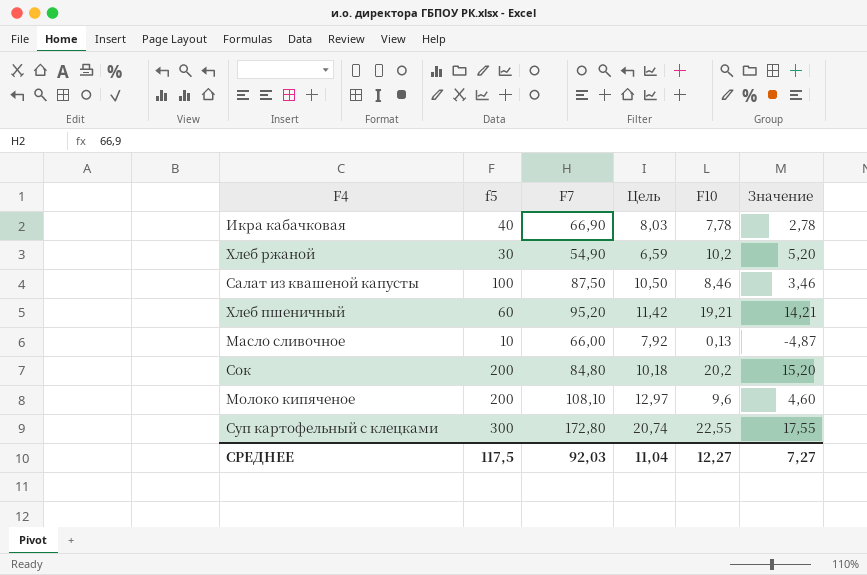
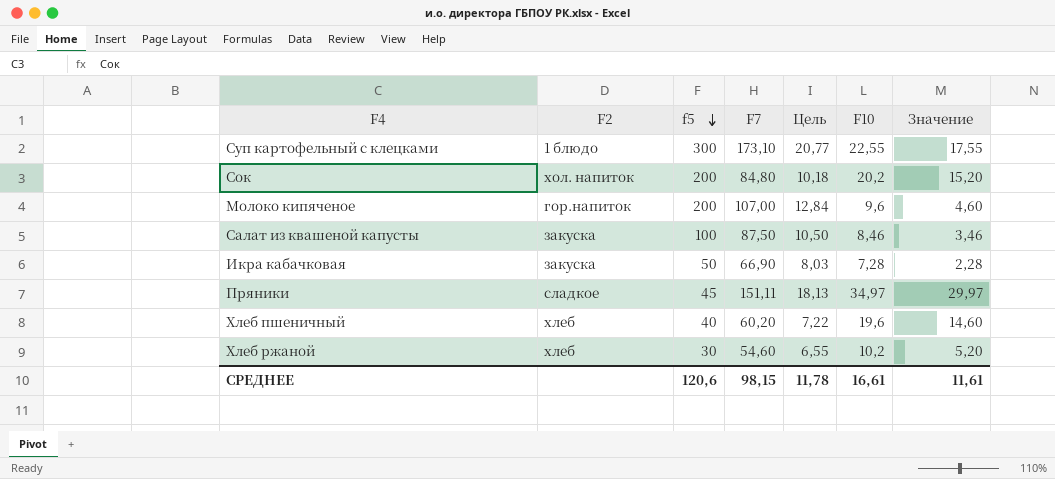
row order: none -> f5 descending
column F2 | position: none -> 2
row Масло сливочное: 10 | 66,00 | 7,92 | 0,13 | -4,87 -> none
Суп картофельный с клецками | F7: 172,80 -> 173,10
Суп картофельный с клецками | Цель: 20,74 -> 20,77
Молоко кипяченое | F7: 108,10 -> 107,00
Молоко кипяченое | Цель: 12,97 -> 12,84
Икра кабачковая | f5: 40 -> 50
Икра кабачковая | F10: 7,78 -> 7,28
Икра кабачковая | Значение: 2,78 -> 2,28
row Пряники: none -> сладкое | 45 | 151,11 | 18,13 | 34,97 | 29,97
Хлеб пшеничный | f5: 60 -> 40
Хлеб пшеничный | F7: 95,20 -> 60,20
Хлеб пшеничный | Цель: 11,42 -> 7,22
Хлеб пшеничный | F10: 19,21 -> 19,6
Хлеб пшеничный | Значение: 14,21 -> 14,60
Хлеб ржаной | F7: 54,90 -> 54,60
Хлеб ржаной | Цель: 6,59 -> 6,55
СРЕДНЕЕ | f5: 117,5 -> 120,6
СРЕДНЕЕ | F7: 92,03 -> 98,15
СРЕДНЕЕ | Цель: 11,04 -> 11,78
СРЕДНЕЕ | F10: 12,27 -> 16,61
СРЕДНЕЕ | Значение: 7,27 -> 11,61

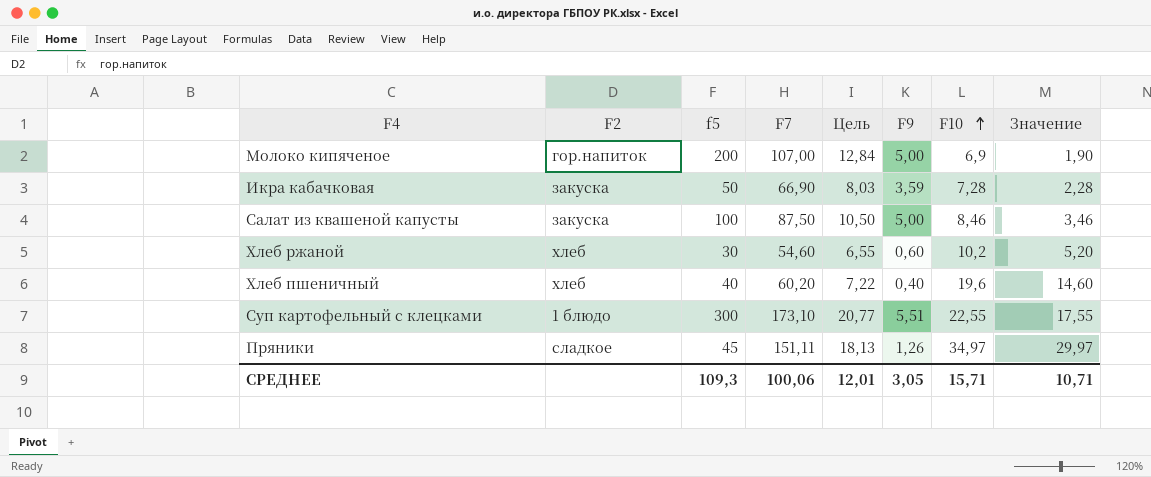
row order: f5 descending -> F10 ascending
column F9 | position: none -> 6
row Сок: хол. напиток | 200 | 84,80 | 10,18 | 20,2 | 15,20 -> none
Молоко кипяченое | F10: 9,6 -> 6,9
Молоко кипяченое | Значение: 4,60 -> 1,90
СРЕДНЕЕ | f5: 120,6 -> 109,3
СРЕДНЕЕ | F7: 98,15 -> 100,06
СРЕДНЕЕ | Цель: 11,78 -> 12,01
СРЕДНЕЕ | F10: 16,61 -> 15,71
СРЕДНЕЕ | Значение: 11,61 -> 10,71

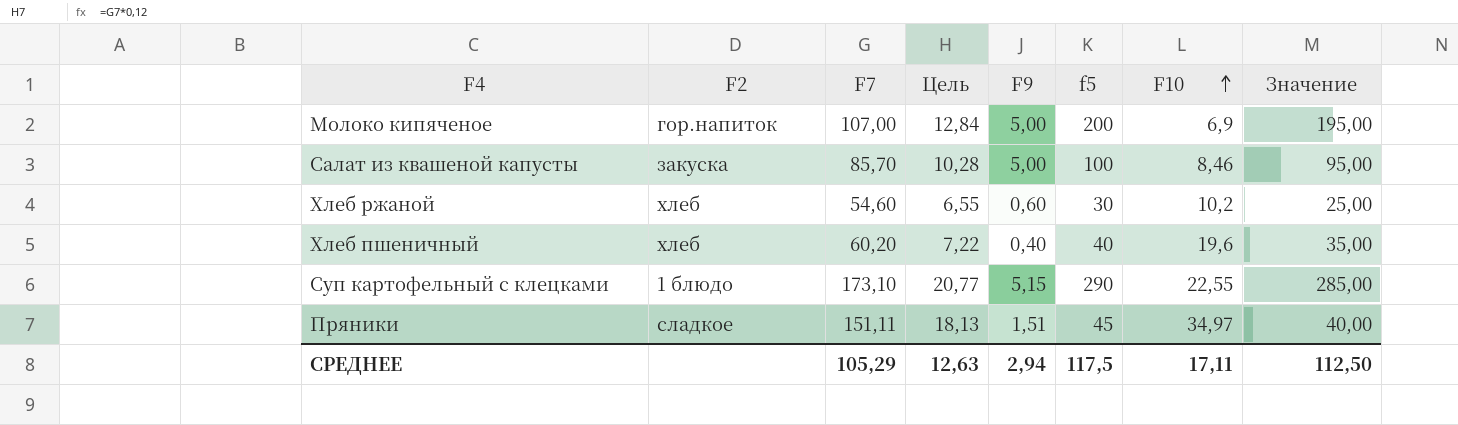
column f5 | position: 3 -> 6
column Значение | formula: [F10] - 5 -> [f5] - 5
row Икра кабачковая: закуска | 50 | 66,90 | 8,03 | 3,59 | 7,28 | 2,28 -> none
Салат из квашеной капусты | F7: 87,50 -> 85,70
Салат из квашеной капусты | Цель: 10,50 -> 10,28
Суп картофельный с клецками | F9: 5,51 -> 5,15
Суп картофельный с клецками | f5: 300 -> 290
Пряники | F9: 1,26 -> 1,51
СРЕДНЕЕ | F7: 100,06 -> 105,29
СРЕДНЕЕ | Цель: 12,01 -> 12,63
СРЕДНЕЕ | F9: 3,05 -> 2,94
СРЕДНЕЕ | f5: 109,3 -> 117,5
СРЕДНЕЕ | F10: 15,71 -> 17,11
СРЕДНЕЕ | Значение: 10,71 -> 112,50

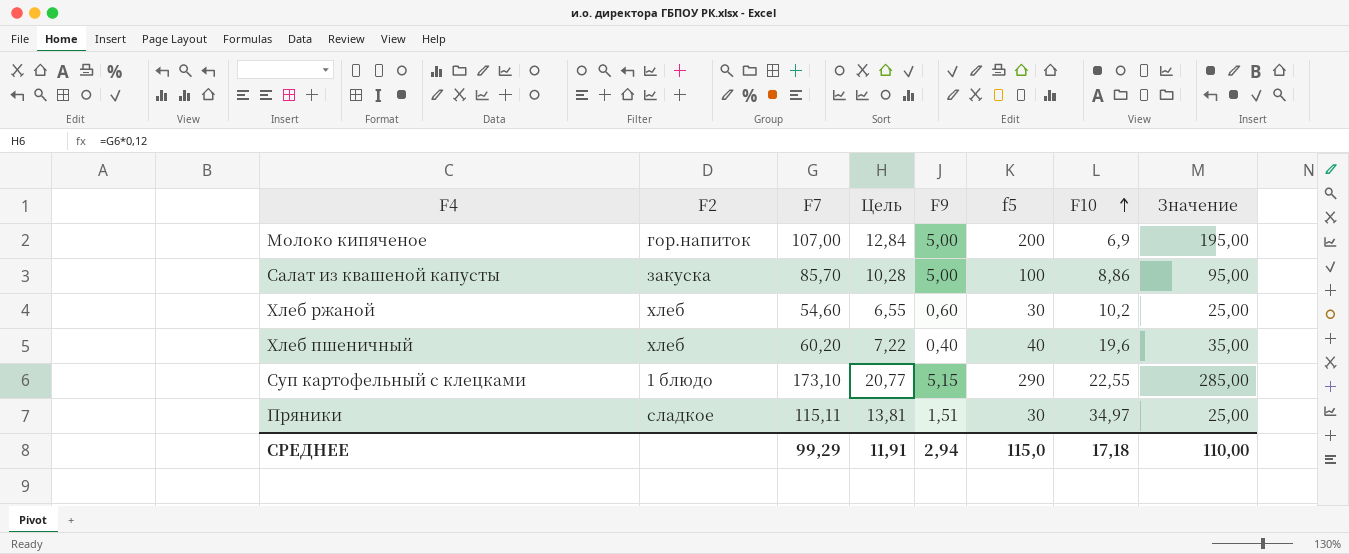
Салат из квашеной капусты | F10: 8,46 -> 8,86
Пряники | F7: 151,11 -> 115,11
Пряники | Цель: 18,13 -> 13,81
Пряники | f5: 45 -> 30
Пряники | Значение: 40,00 -> 25,00
СРЕДНЕЕ | F7: 105,29 -> 99,29
СРЕДНЕЕ | Цель: 12,63 -> 11,91
СРЕДНЕЕ | f5: 117,5 -> 115,0
СРЕДНЕЕ | F10: 17,11 -> 17,18
СРЕДНЕЕ | Значение: 112,50 -> 110,00

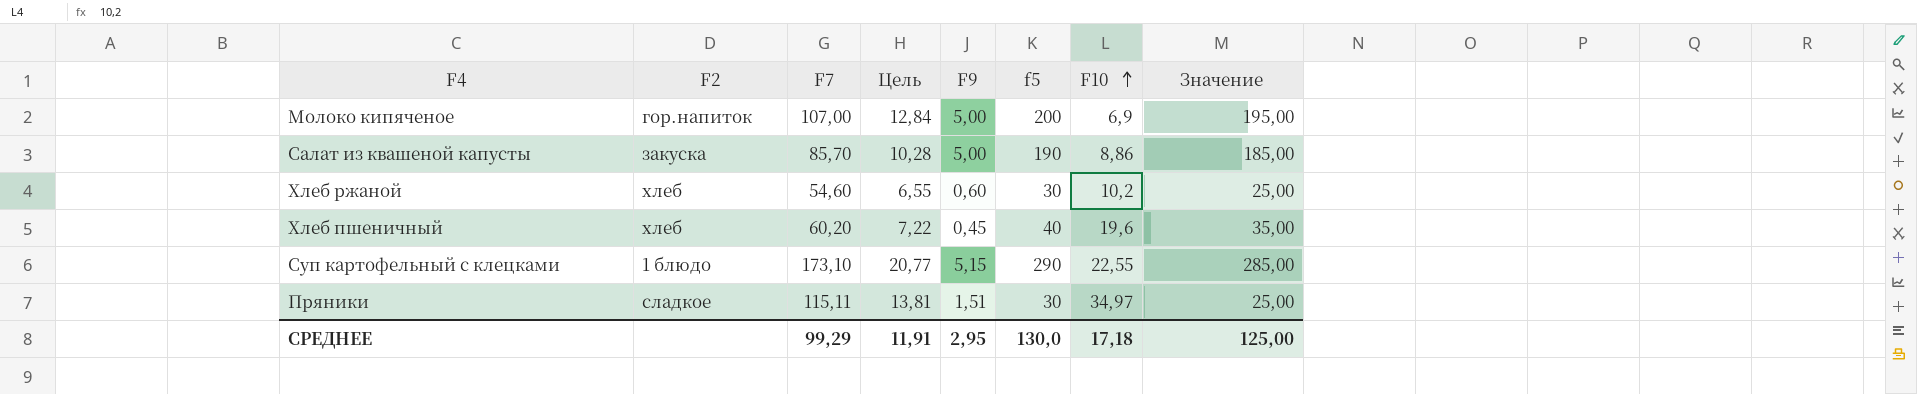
Салат из квашеной капусты | f5: 100 -> 190
Салат из квашеной капусты | Значение: 95,00 -> 185,00
Хлеб пшеничный | F9: 0,40 -> 0,45
СРЕДНЕЕ | F9: 2,94 -> 2,95
СРЕДНЕЕ | f5: 115,0 -> 130,0
СРЕДНЕЕ | Значение: 110,00 -> 125,00

